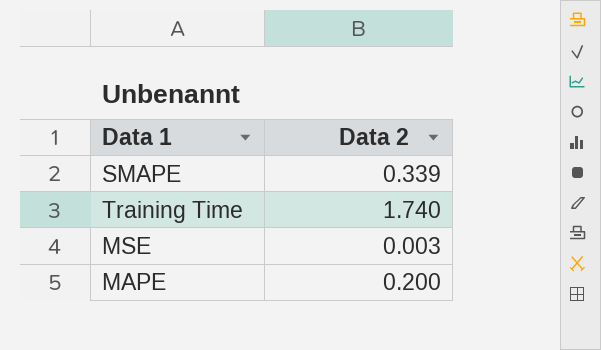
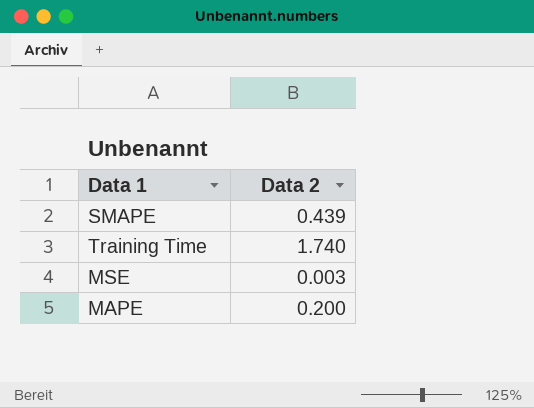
SMAPE | Data 2: 0.339 -> 0.439

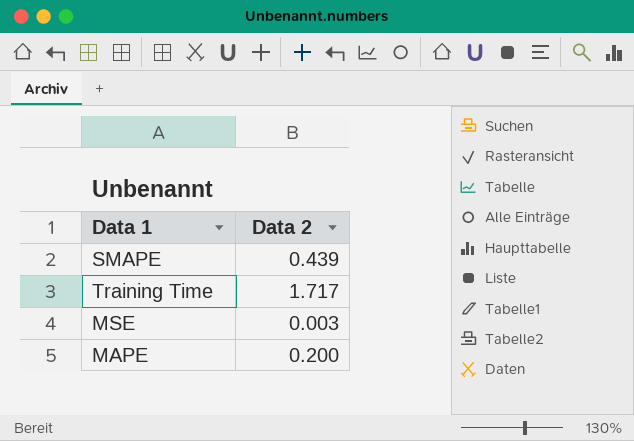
Training Time | Data 2: 1.740 -> 1.717

